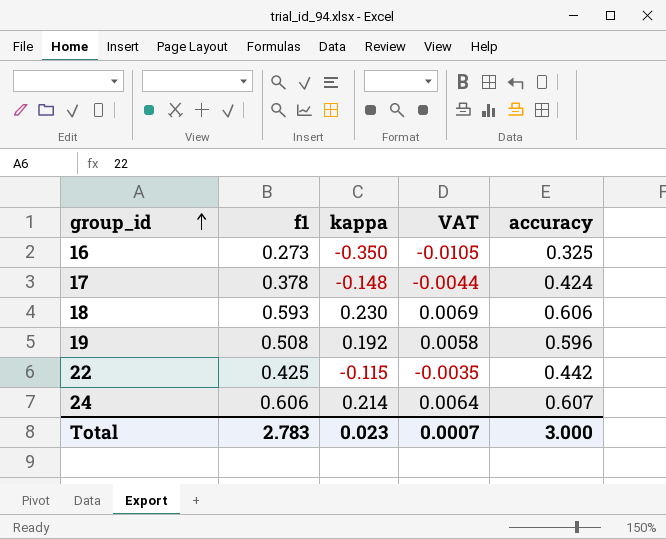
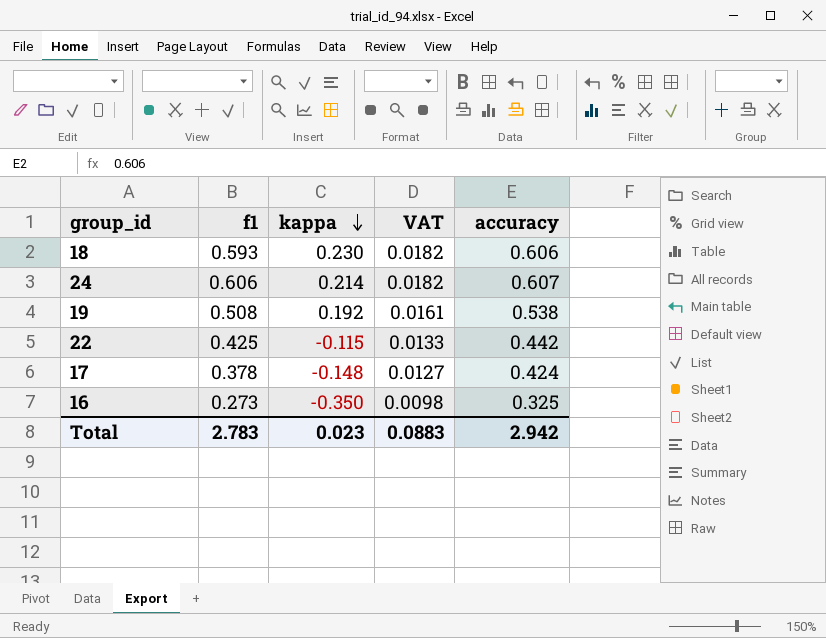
row order: group_id ascending -> kappa descending
column VAT | formula: [kappa] * 0.03 -> [accuracy] * 0.03
19 | accuracy: 0.596 -> 0.538
Total | VAT: 0.0007 -> 0.0883
Total | accuracy: 3.000 -> 2.942

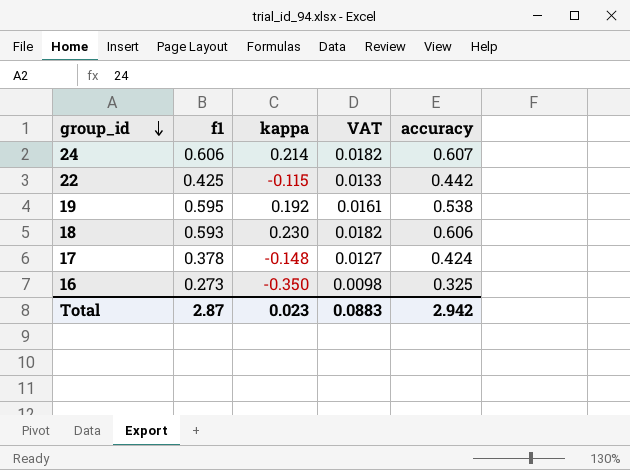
row order: kappa descending -> group_id descending
19 | f1: 0.508 -> 0.595
Total | f1: 2.783 -> 2.87

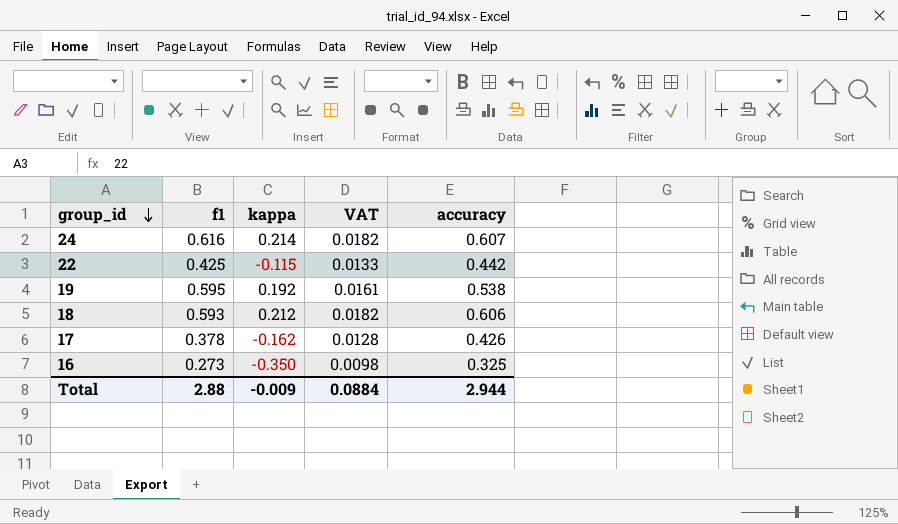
24 | f1: 0.606 -> 0.616
18 | kappa: 0.230 -> 0.212
17 | kappa: -0.148 -> -0.162
17 | VAT: 0.0127 -> 0.0128
17 | accuracy: 0.424 -> 0.426
Total | f1: 2.87 -> 2.88
Total | kappa: 0.023 -> -0.009
Total | VAT: 0.0883 -> 0.0884
Total | accuracy: 2.942 -> 2.944

